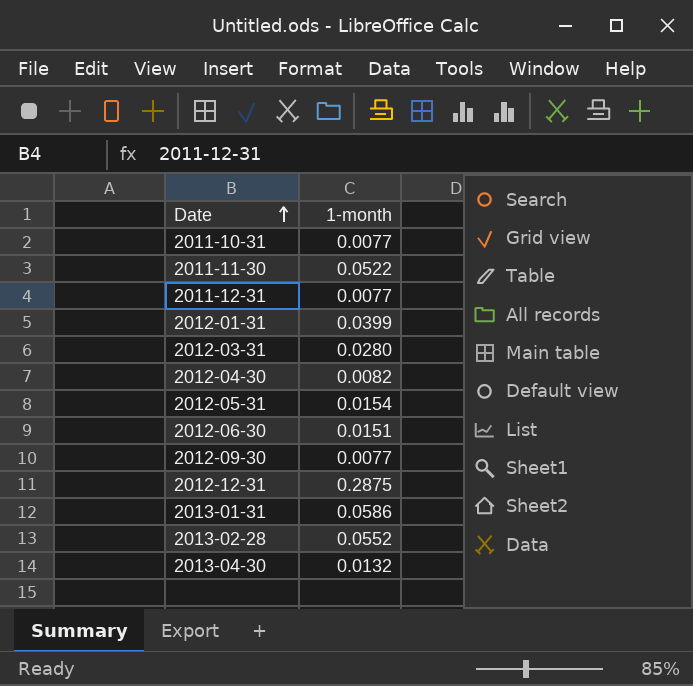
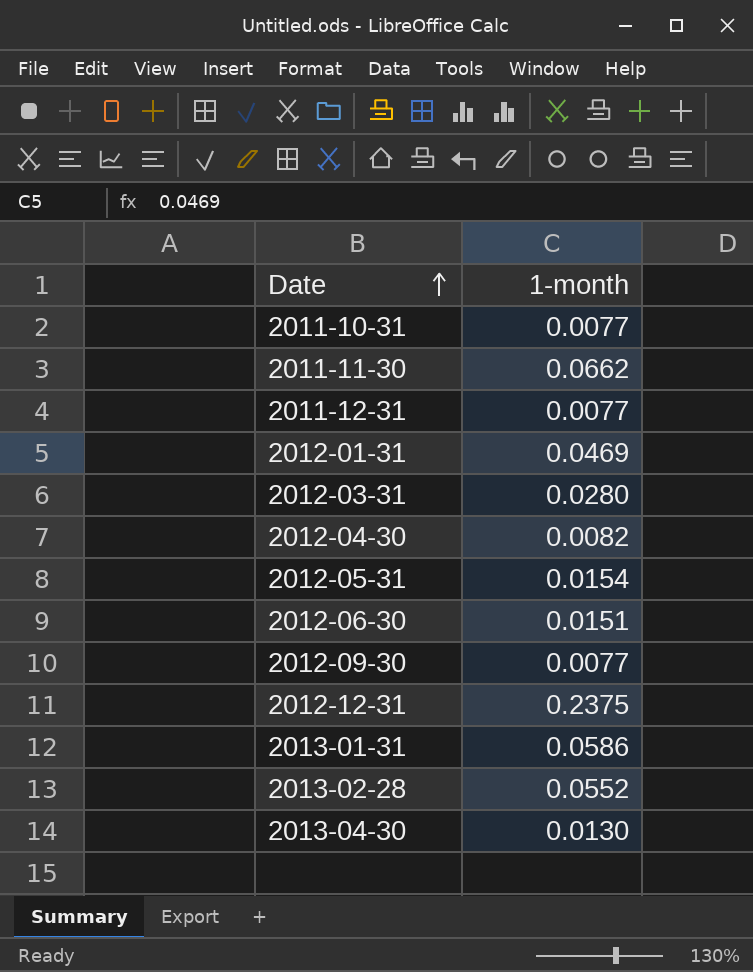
2011-11-30 | 1-month: 0.0522 -> 0.0662
2012-01-31 | 1-month: 0.0399 -> 0.0469
2012-12-31 | 1-month: 0.2875 -> 0.2375
2013-04-30 | 1-month: 0.0132 -> 0.0130

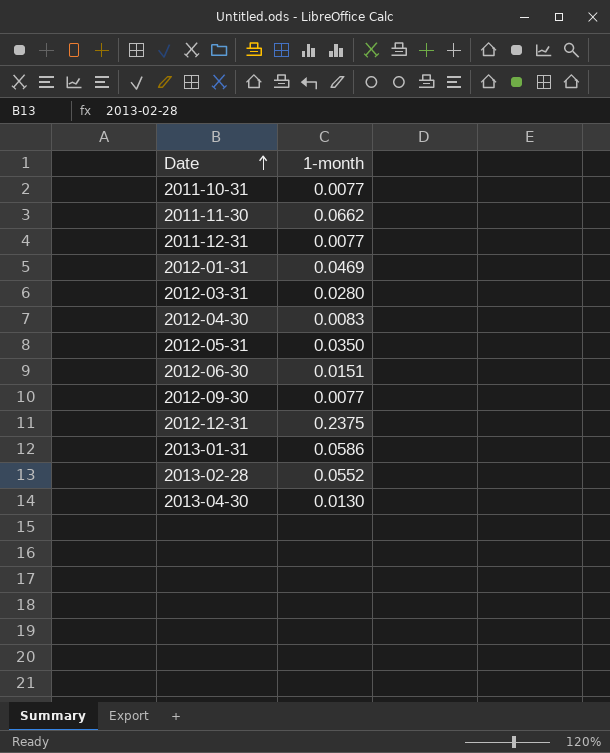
2012-04-30 | 1-month: 0.0082 -> 0.0083
2012-05-31 | 1-month: 0.0154 -> 0.0350

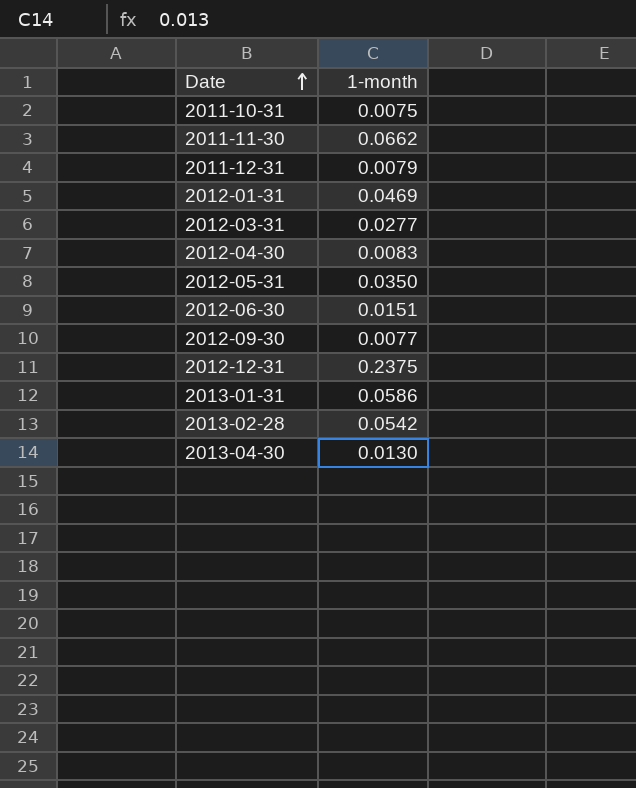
2011-10-31 | 1-month: 0.0077 -> 0.0075
2011-12-31 | 1-month: 0.0077 -> 0.0079
2012-03-31 | 1-month: 0.0280 -> 0.0277
2013-02-28 | 1-month: 0.0552 -> 0.0542

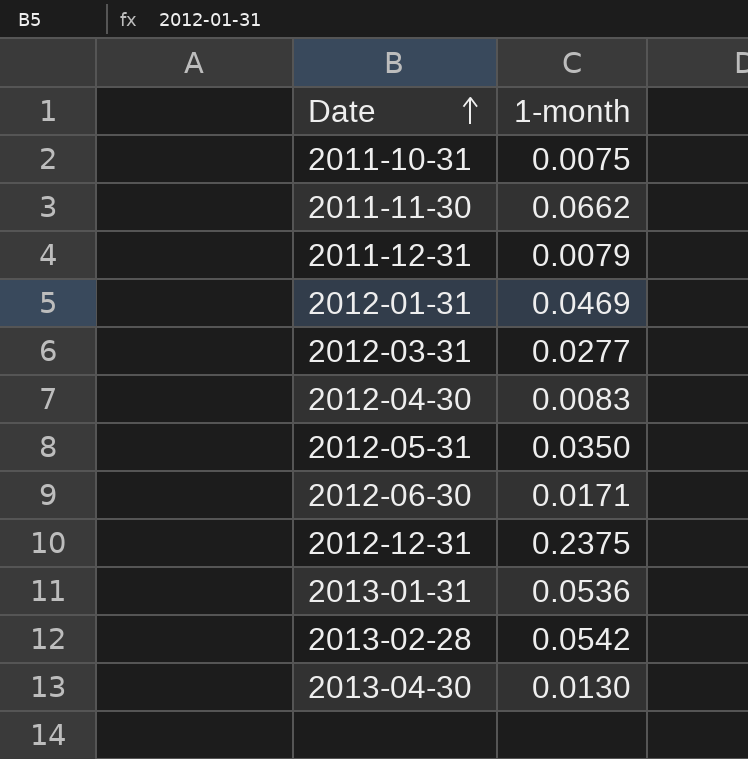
row 2012-09-30: 0.0077 -> none
2012-06-30 | 1-month: 0.0151 -> 0.0171
2013-01-31 | 1-month: 0.0586 -> 0.0536

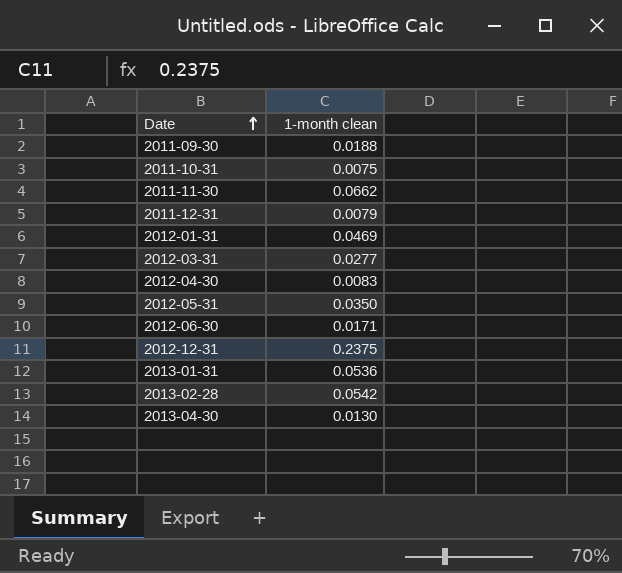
column name: 1-month -> 1-month clean
row 2011-09-30: none -> 0.0188

